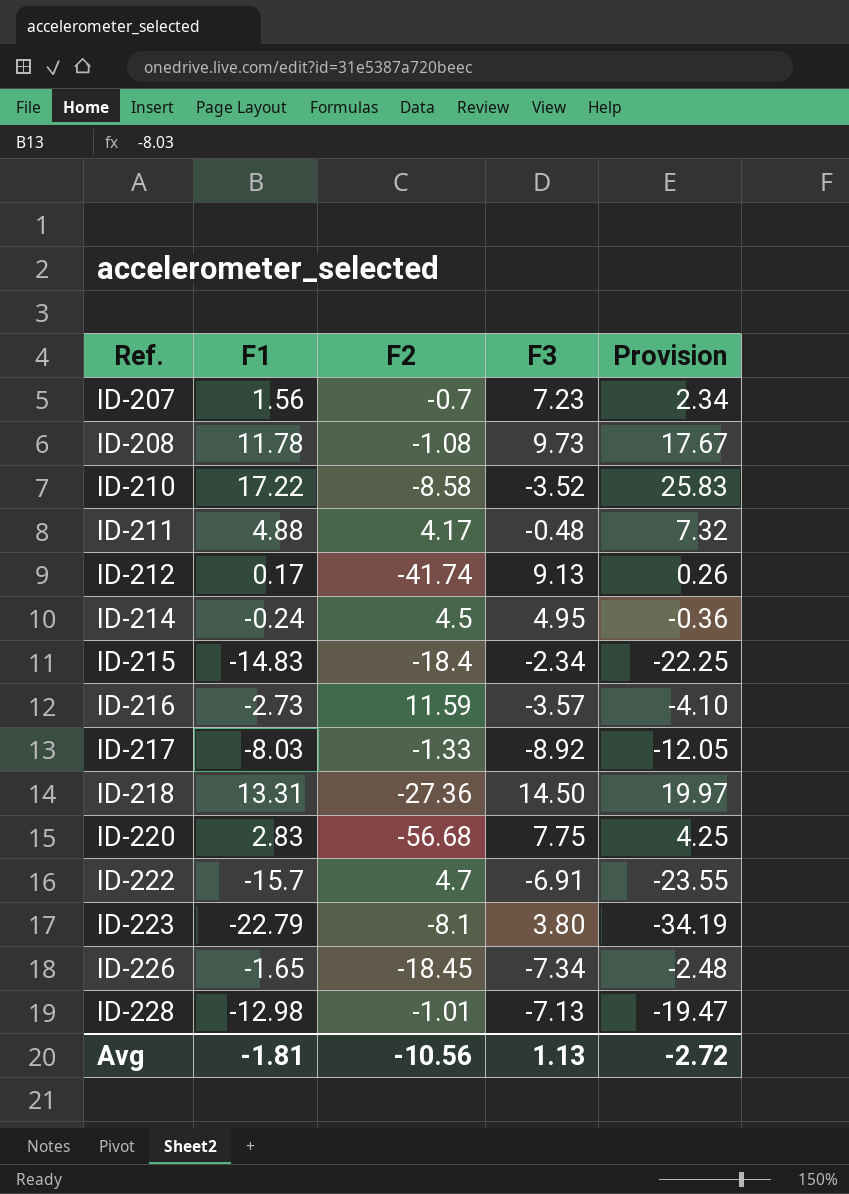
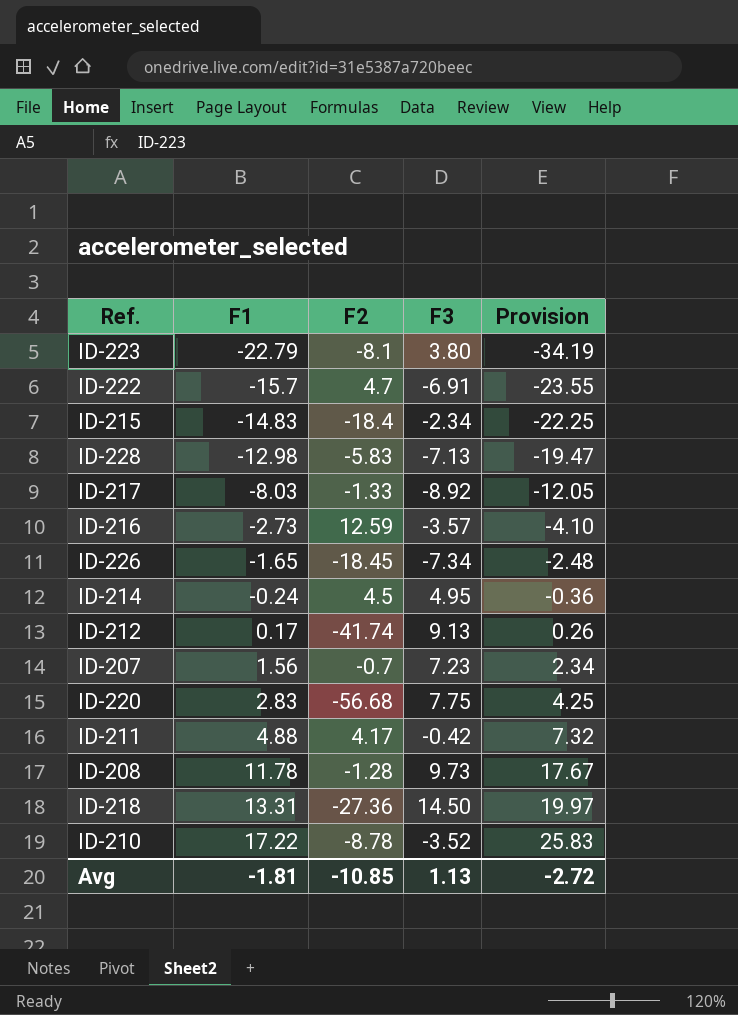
row order: Ref. ascending -> F1 ascending
ID-228 | F2: -1.01 -> -5.83
ID-216 | F2: 11.59 -> 12.59
ID-211 | F3: -0.48 -> -0.42
ID-208 | F2: -1.08 -> -1.28
ID-210 | F2: -8.58 -> -8.78
Avg | F2: -10.56 -> -10.85

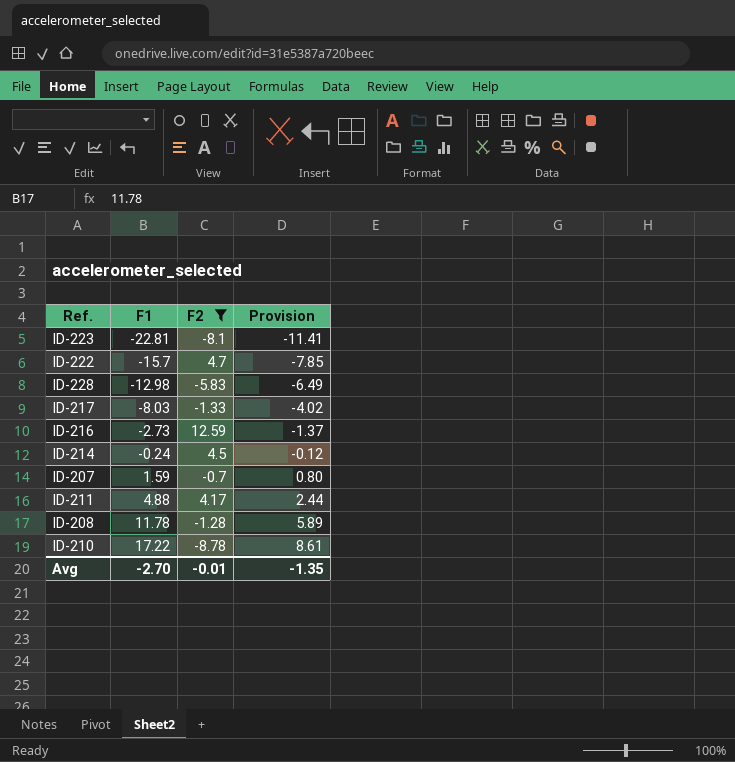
filter: none -> F2 >= -8.78
column F3 | position: 4 -> none
column Provision | formula: [F1] * 1.5 -> [F1] * 0.5
ID-223 | F1: -22.79 -> -22.81
ID-207 | F1: 1.56 -> 1.59
Avg | F1: -1.81 -> -2.70
Avg | F2: -10.85 -> -0.01
Avg | Provision: -2.72 -> -1.35

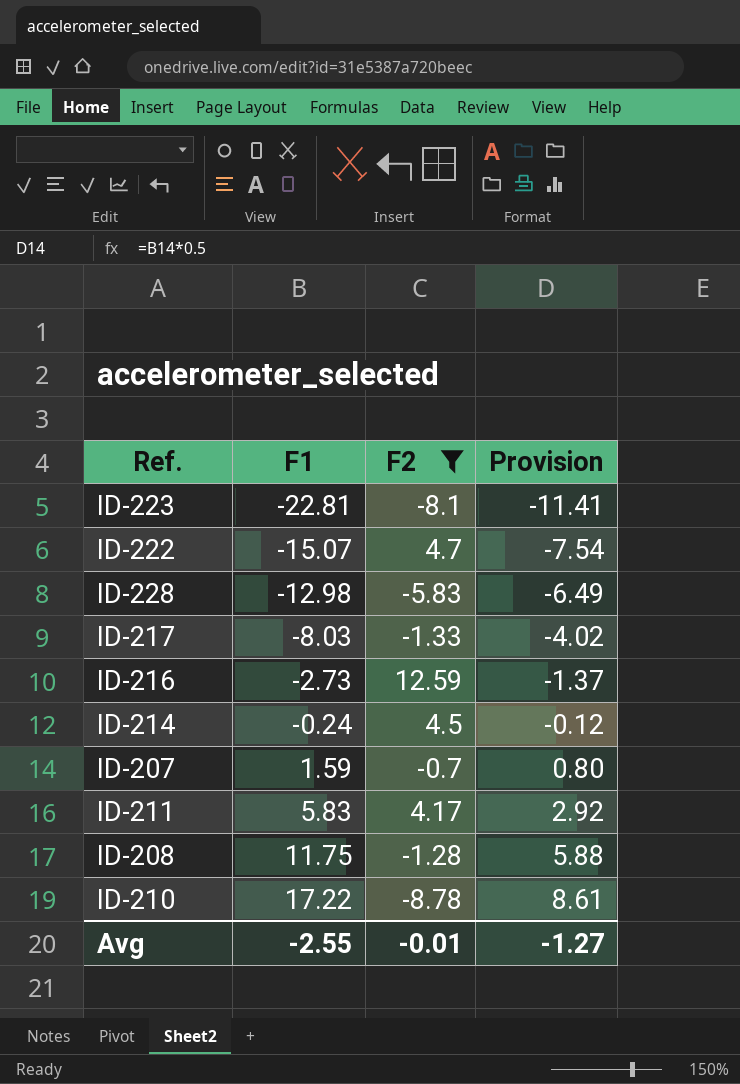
ID-222 | F1: -15.7 -> -15.07
ID-222 | Provision: -7.85 -> -7.54
ID-211 | F1: 4.88 -> 5.83
ID-211 | Provision: 2.44 -> 2.92
ID-208 | F1: 11.78 -> 11.75
ID-208 | Provision: 5.89 -> 5.88
Avg | F1: -2.70 -> -2.55
Avg | Provision: -1.35 -> -1.27

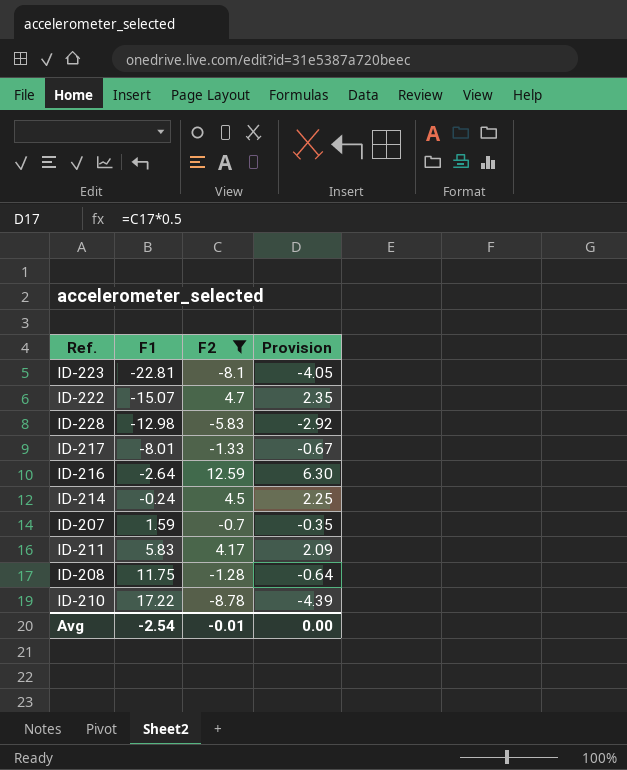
column Provision | formula: [F1] * 0.5 -> [F2] * 0.5
ID-217 | F1: -8.03 -> -8.01
ID-216 | F1: -2.73 -> -2.64
Avg | F1: -2.55 -> -2.54
Avg | Provision: -1.27 -> 0.00

